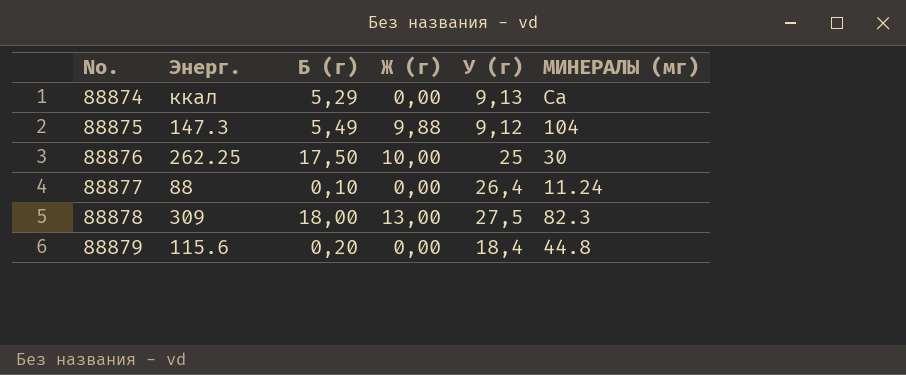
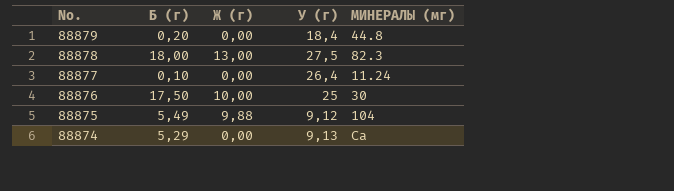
row order: No. ascending -> No. descending
column Энерг. | position: 2 -> none

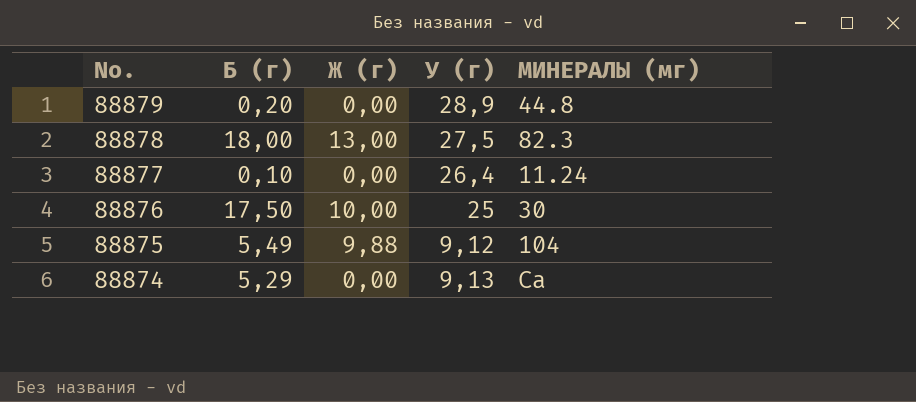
88879 | У (г): 18,4 -> 28,9

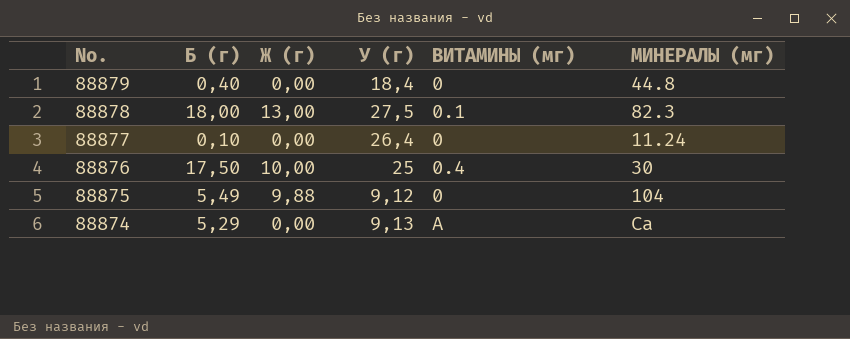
column ВИТАМИНЫ (мг) | position: none -> 5
88879 | Б (г): 0,20 -> 0,40
88879 | У (г): 28,9 -> 18,4

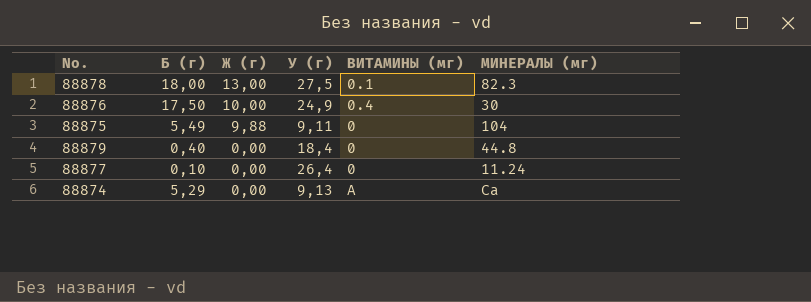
row order: No. descending -> Ж (г) descending
88876 | У (г): 25 -> 24,9
88875 | У (г): 9,12 -> 9,11

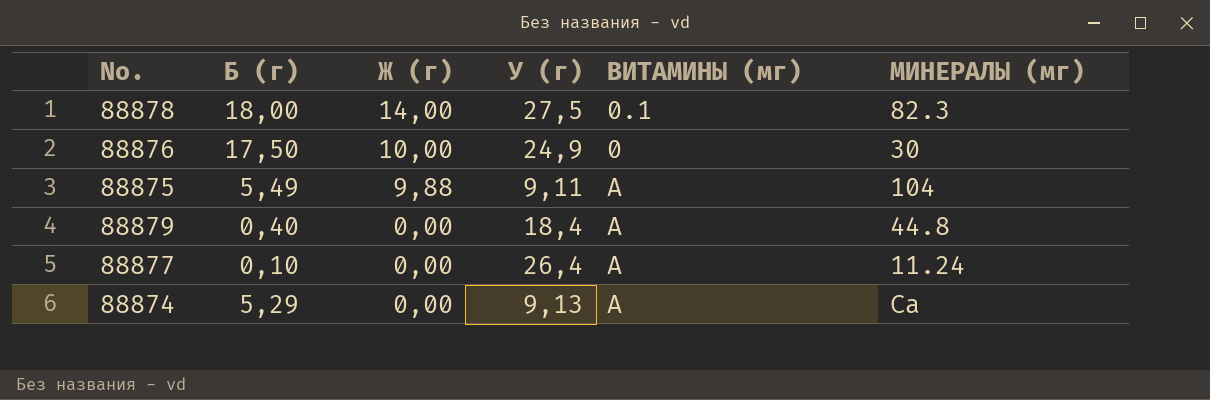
88878 | Ж (г): 13,00 -> 14,00
88876 | ВИТАМИНЫ (мг): 0.4 -> 0
88875 | ВИТАМИНЫ (мг): 0 -> А
88879 | ВИТАМИНЫ (мг): 0 -> А
88877 | ВИТАМИНЫ (мг): 0 -> А

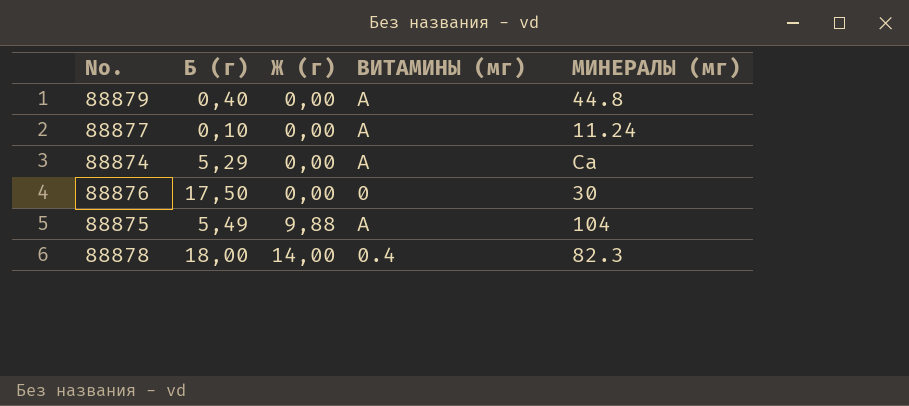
row order: Ж (г) descending -> Ж (г) ascending
column У (г) | position: 4 -> none
88876 | Ж (г): 10,00 -> 0,00
88878 | ВИТАМИНЫ (мг): 0.1 -> 0.4

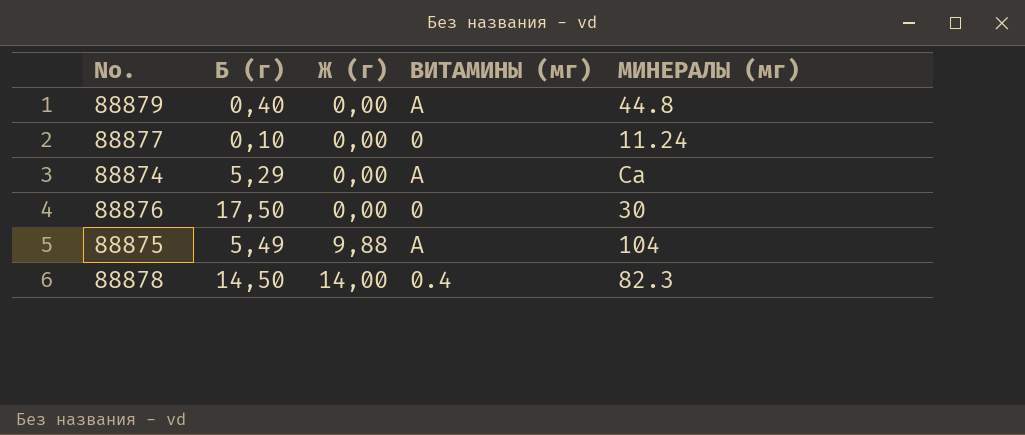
88877 | ВИТАМИНЫ (мг): А -> 0
88878 | Б (г): 18,00 -> 14,50

